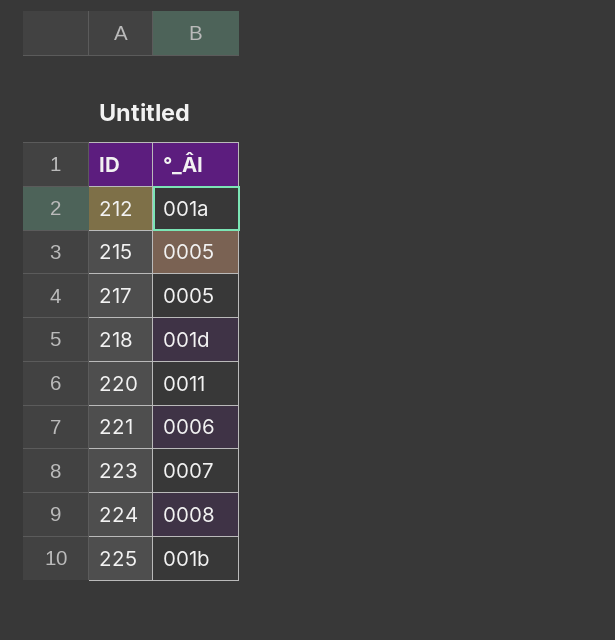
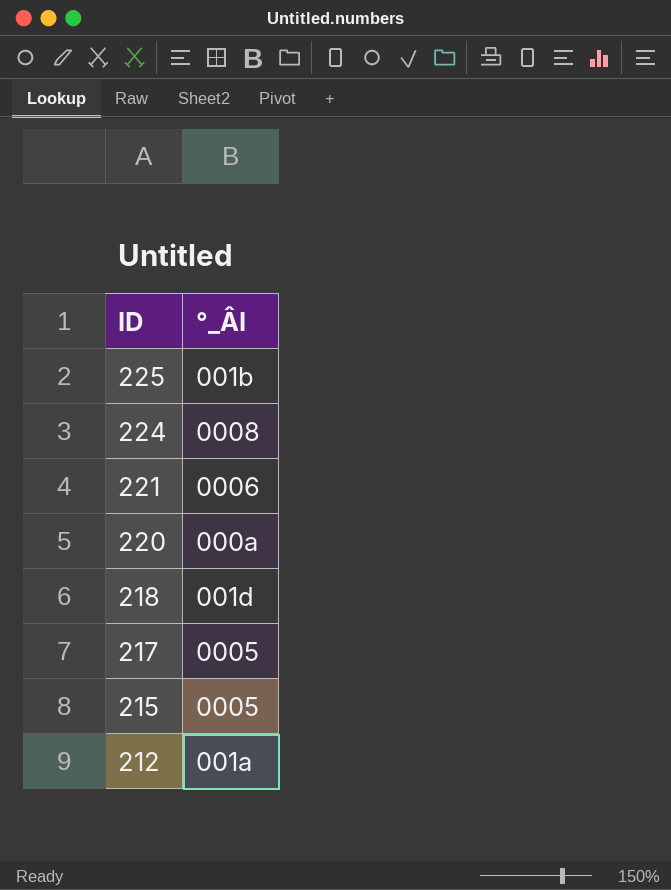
row order: ID ascending -> ID descending
row 223: 0007 -> none
220 | °_ÂI: 0011 -> 000a

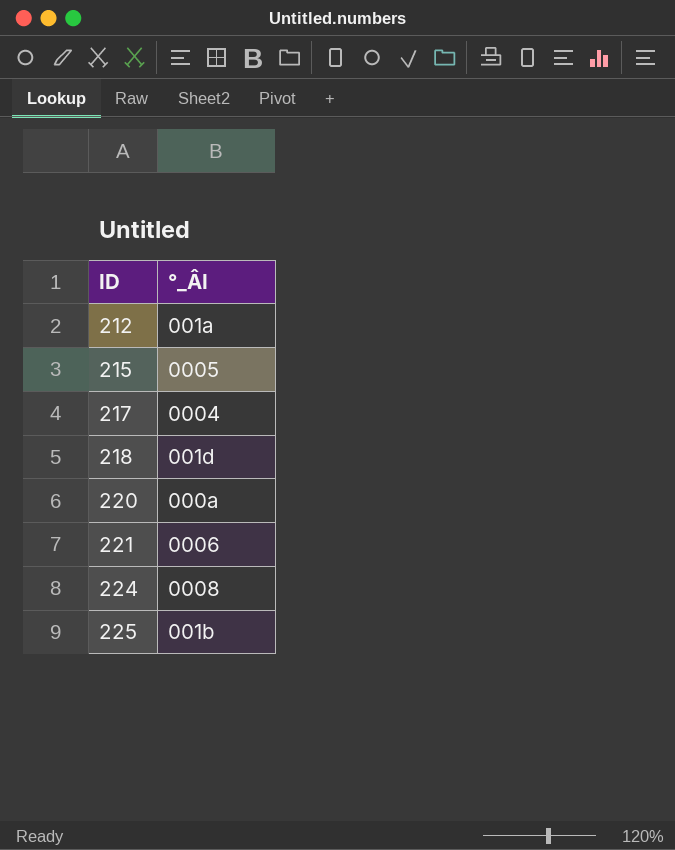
row order: ID descending -> ID ascending
217 | °_ÂI: 0005 -> 0004

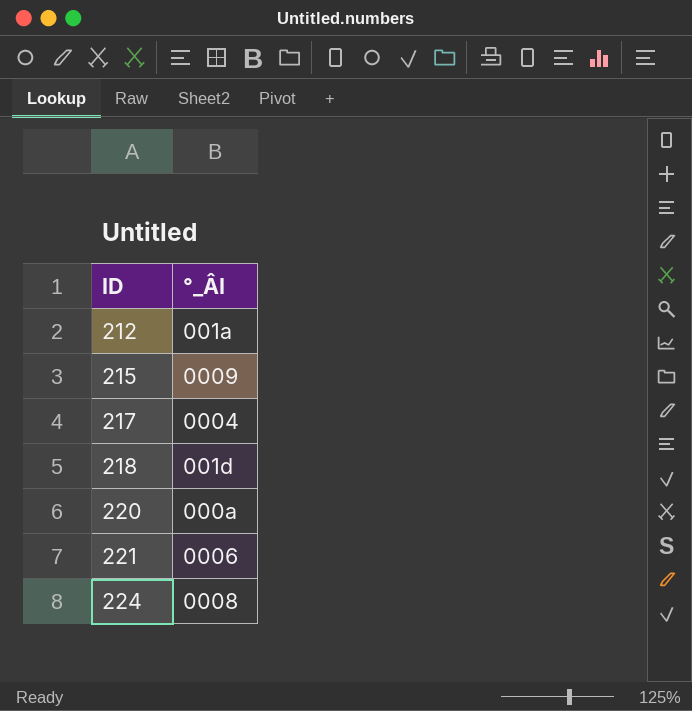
row 225: 001b -> none
215 | °_ÂI: 0005 -> 0009

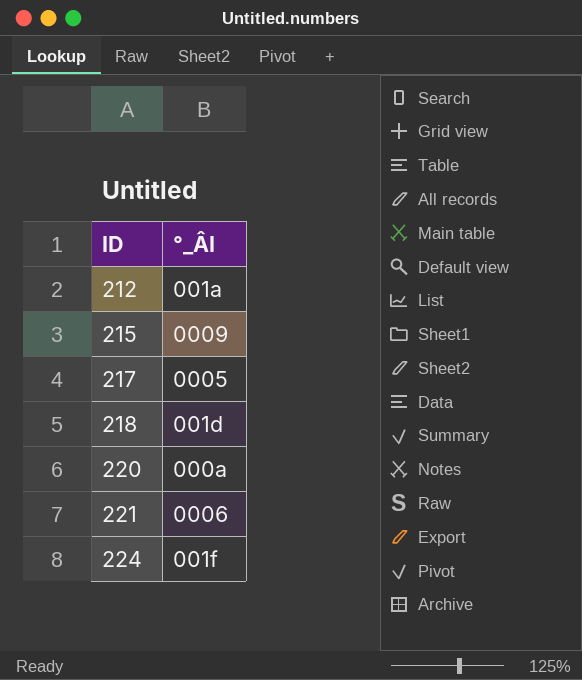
217 | °_ÂI: 0004 -> 0005
224 | °_ÂI: 0008 -> 001f

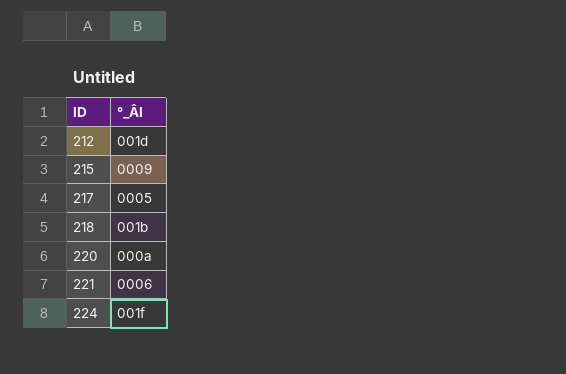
212 | °_ÂI: 001a -> 001d
218 | °_ÂI: 001d -> 001b

